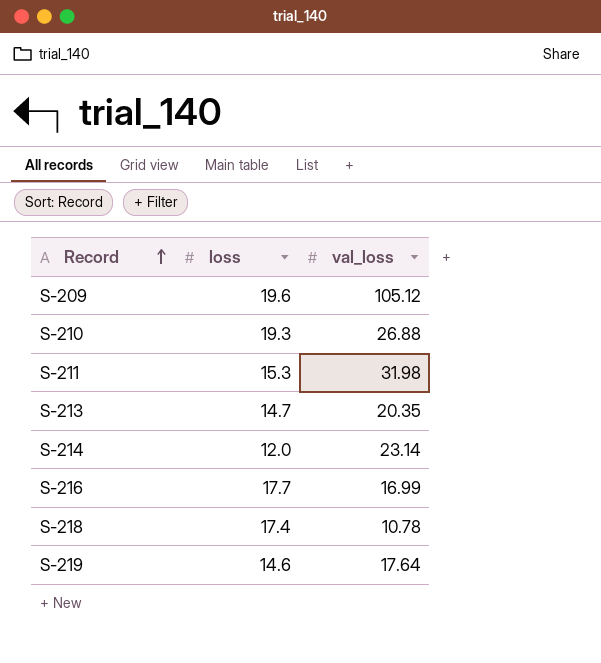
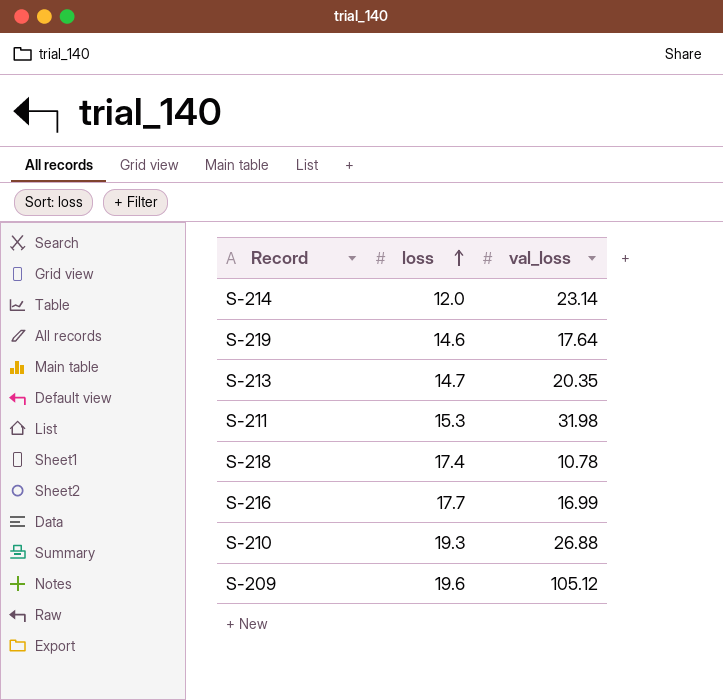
row order: Record ascending -> loss ascending

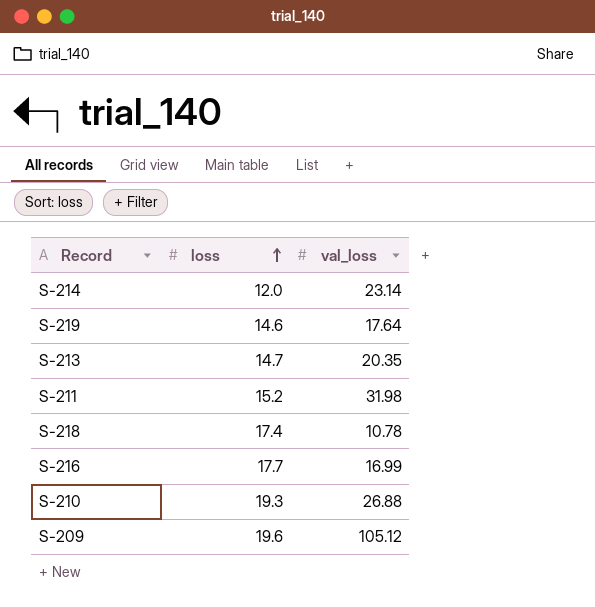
S-211 | loss: 15.3 -> 15.2

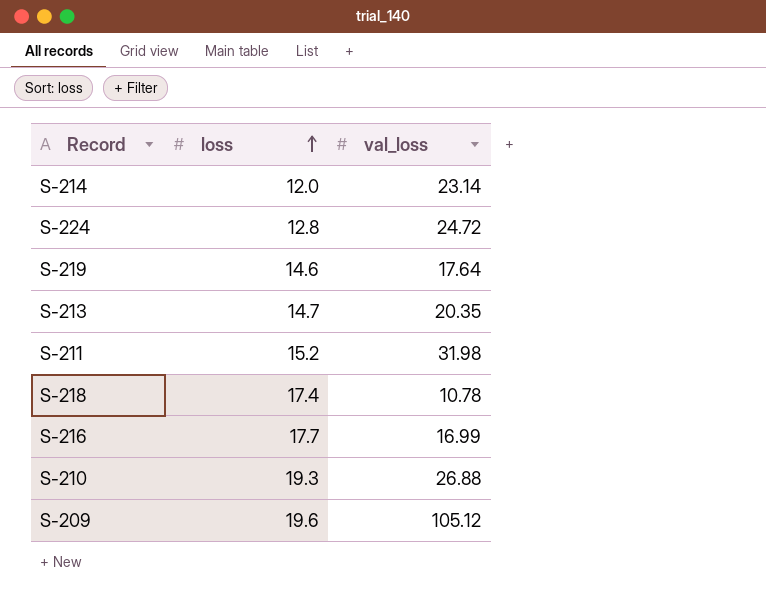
row S-224: none -> 12.8 | 24.72

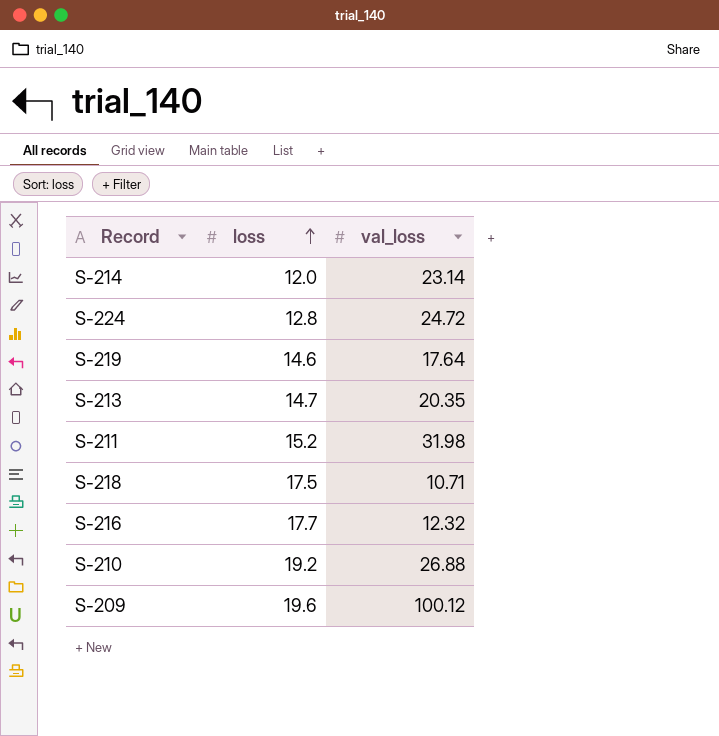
S-218 | loss: 17.4 -> 17.5
S-218 | val_loss: 10.78 -> 10.71
S-216 | val_loss: 16.99 -> 12.32
S-210 | loss: 19.3 -> 19.2
S-209 | val_loss: 105.12 -> 100.12

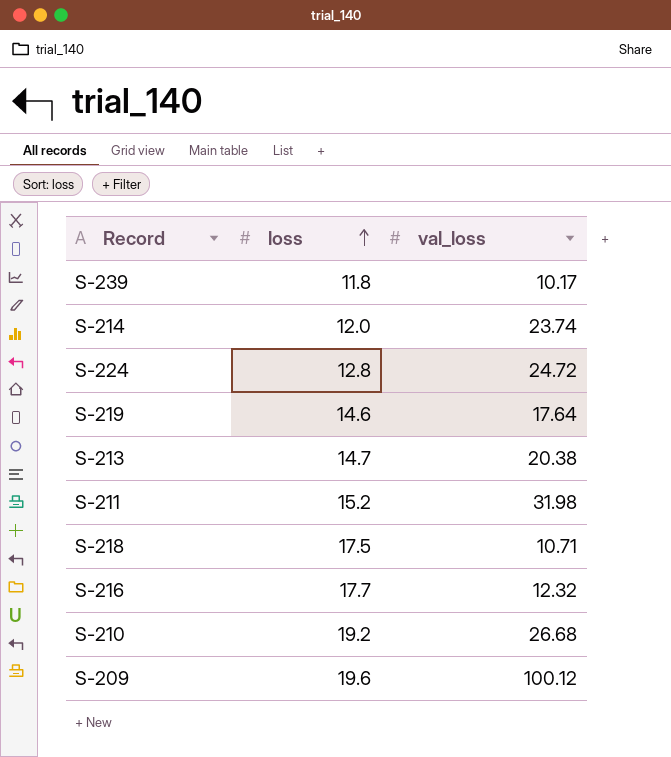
row S-239: none -> 11.8 | 10.17
S-214 | val_loss: 23.14 -> 23.74
S-213 | val_loss: 20.35 -> 20.38
S-210 | val_loss: 26.88 -> 26.68

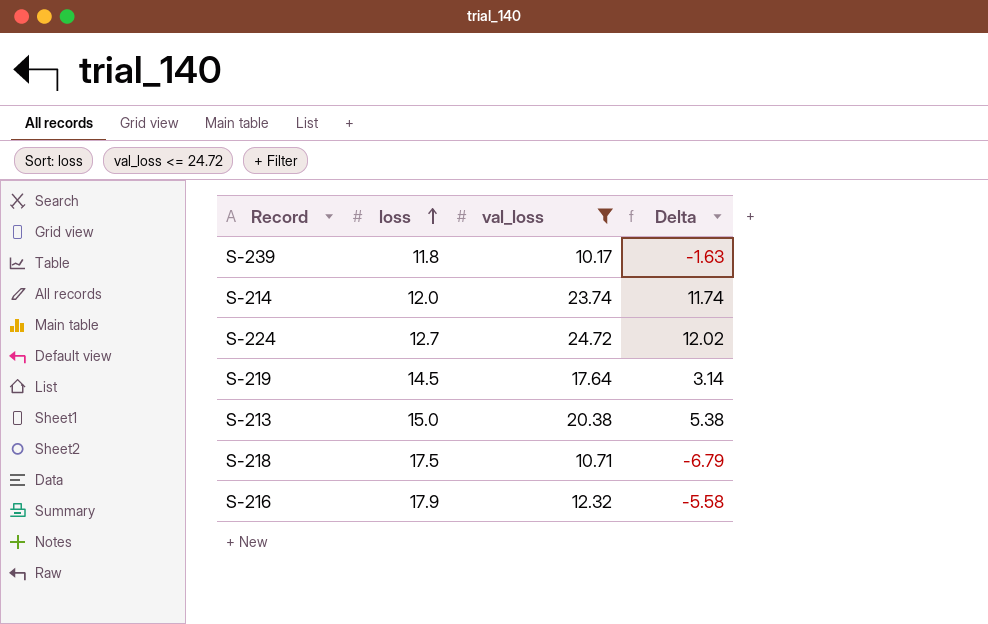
filter: none -> val_loss <= 24.72
column Delta | formula: none -> [val_loss] - [loss]
S-224 | loss: 12.8 -> 12.7
S-219 | loss: 14.6 -> 14.5
S-213 | loss: 14.7 -> 15.0
S-216 | loss: 17.7 -> 17.9

